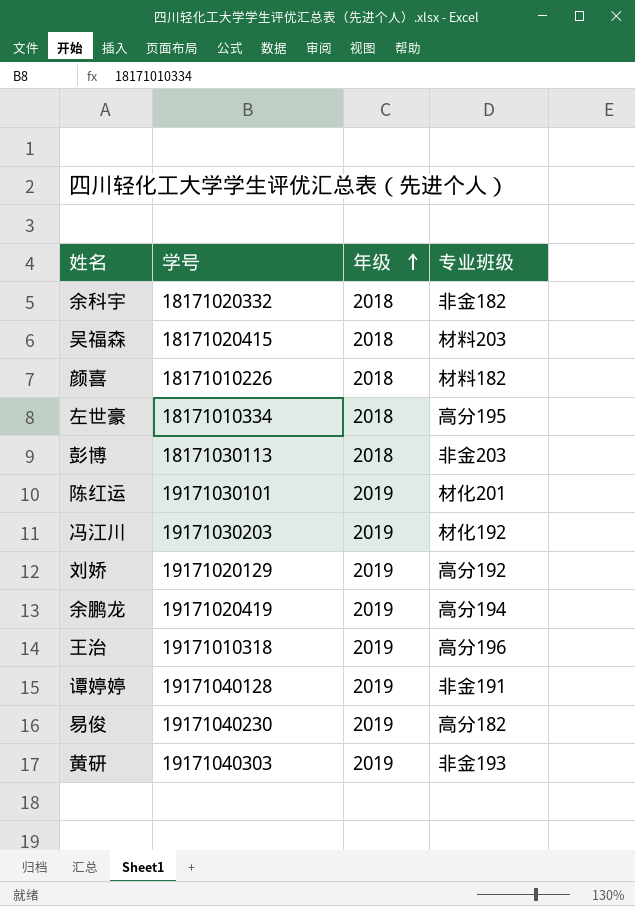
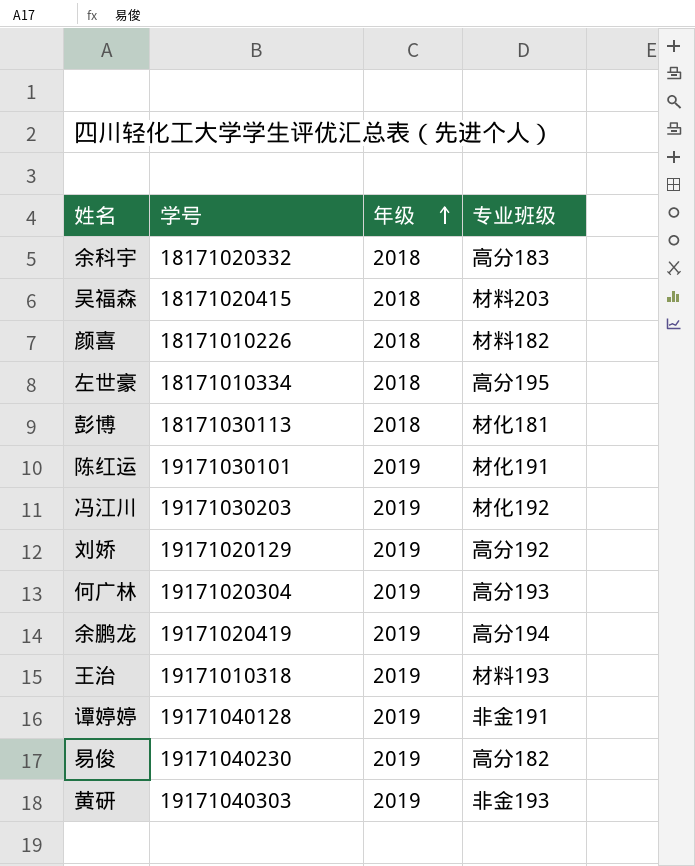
余科宇 | 专业班级: 非金182 -> 高分183
彭博 | 专业班级: 非金203 -> 材化181
陈红运 | 专业班级: 材化201 -> 材化191
row 何广林: none -> 19171020304 | 2019 | 高分193
王治 | 专业班级: 高分196 -> 材料193

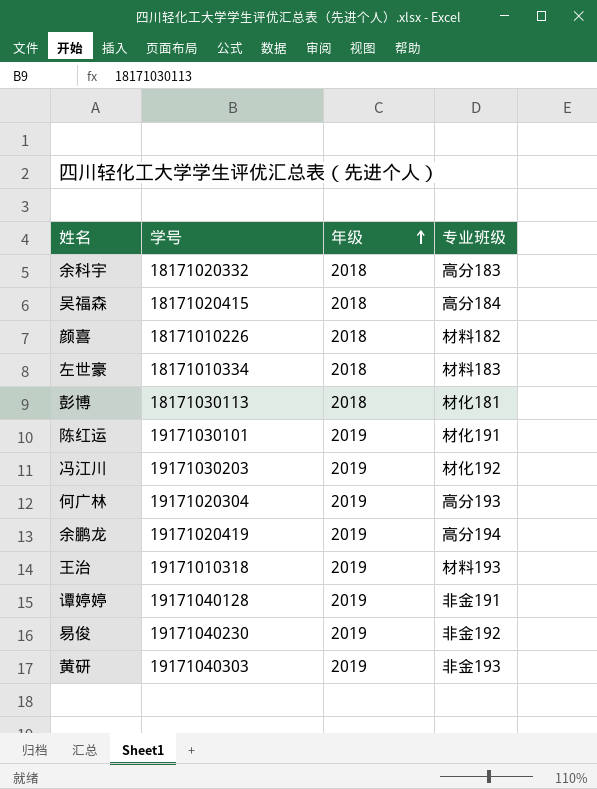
row 刘娇: 19171020129 | 2019 | 高分192 -> none
吴福森 | 专业班级: 材料203 -> 高分184
左世豪 | 专业班级: 高分195 -> 材料183
易俊 | 专业班级: 高分182 -> 非金192

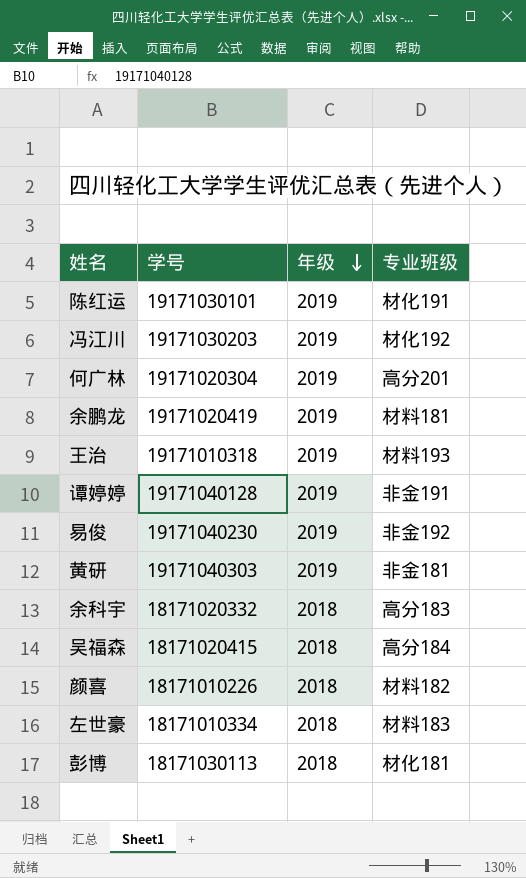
row order: 年级 ascending -> 年级 descending
何广林 | 专业班级: 高分193 -> 高分201
余鹏龙 | 专业班级: 高分194 -> 材料181
黄研 | 专业班级: 非金193 -> 非金181

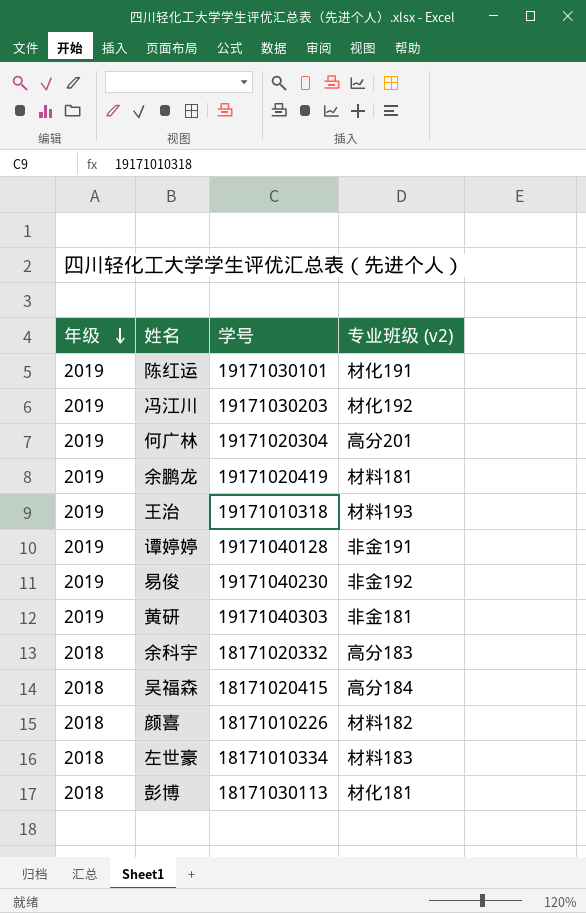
column 年级 | position: 3 -> 1
column name: 专业班级 -> 专业班级 (v2)

